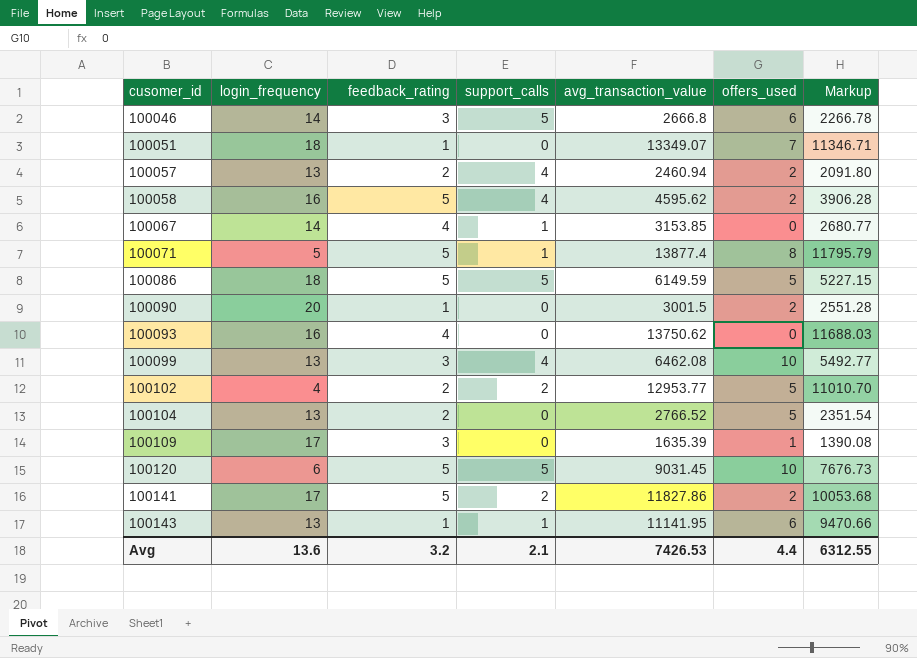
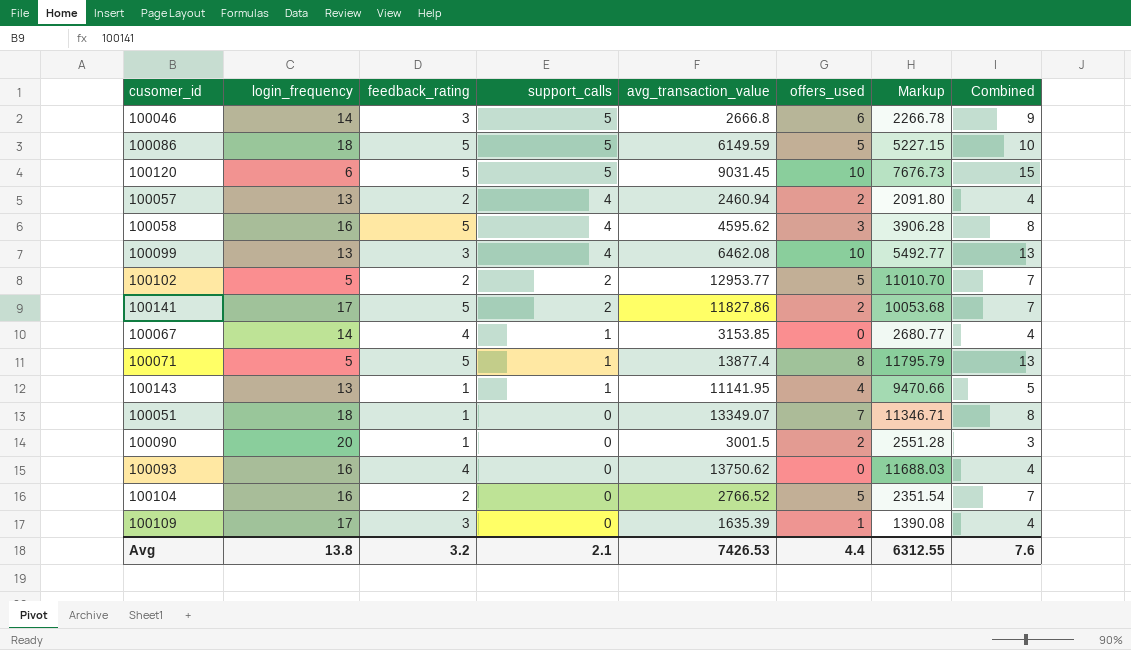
row order: cusomer_id ascending -> support_calls descending
column Combined | formula: none -> [feedback_rating] + [offers_used]
100058 | offers_used: 2 -> 3
100102 | login_frequency: 4 -> 5
100143 | offers_used: 6 -> 4
100104 | login_frequency: 13 -> 16
Avg | login_frequency: 13.6 -> 13.8

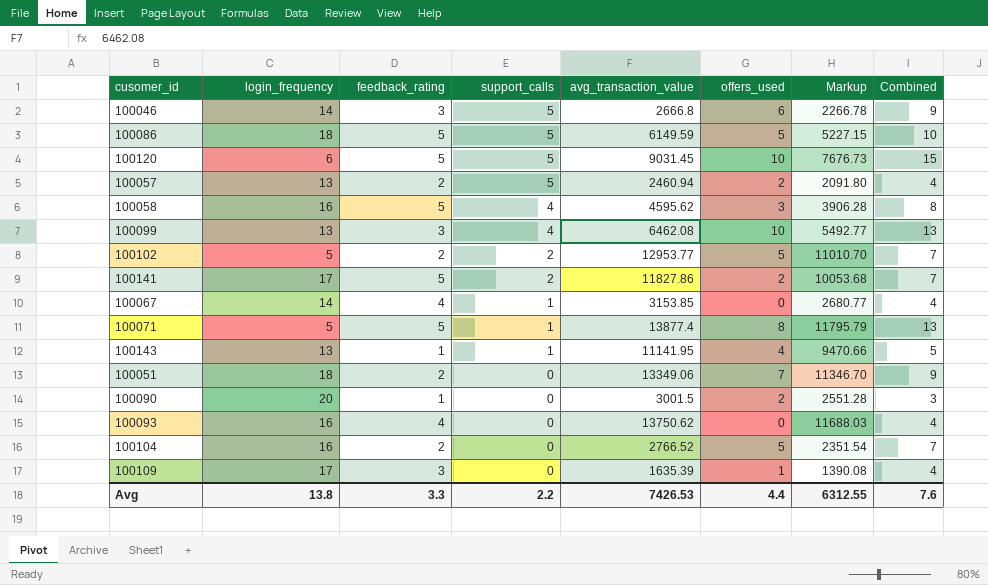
100057 | support_calls: 4 -> 5
100051 | feedback_rating: 1 -> 2
100051 | avg_transaction_value: 13349.07 -> 13349.06
100051 | Markup: 11346.71 -> 11346.70
100051 | Combined: 8 -> 9
Avg | feedback_rating: 3.2 -> 3.3
Avg | support_calls: 2.1 -> 2.2

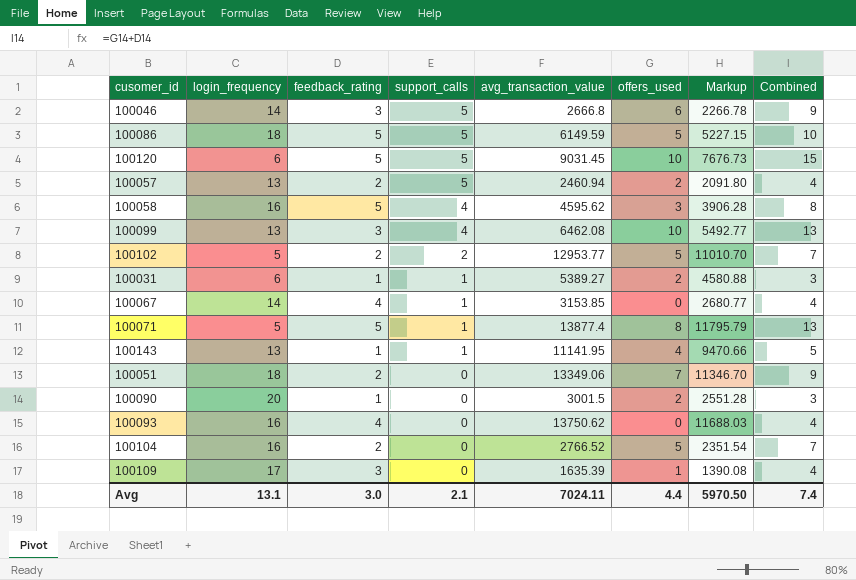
row 100141: 17 | 5 | 2 | 11827.86 | 2 | 10053.68 | 7 -> none
row 100031: none -> 6 | 1 | 1 | 5389.27 | 2 | 4580.88 | 3
Avg | login_frequency: 13.8 -> 13.1
Avg | feedback_rating: 3.3 -> 3.0
Avg | support_calls: 2.2 -> 2.1
Avg | avg_transaction_value: 7426.53 -> 7024.11
Avg | Markup: 6312.55 -> 5970.50
Avg | Combined: 7.6 -> 7.4

